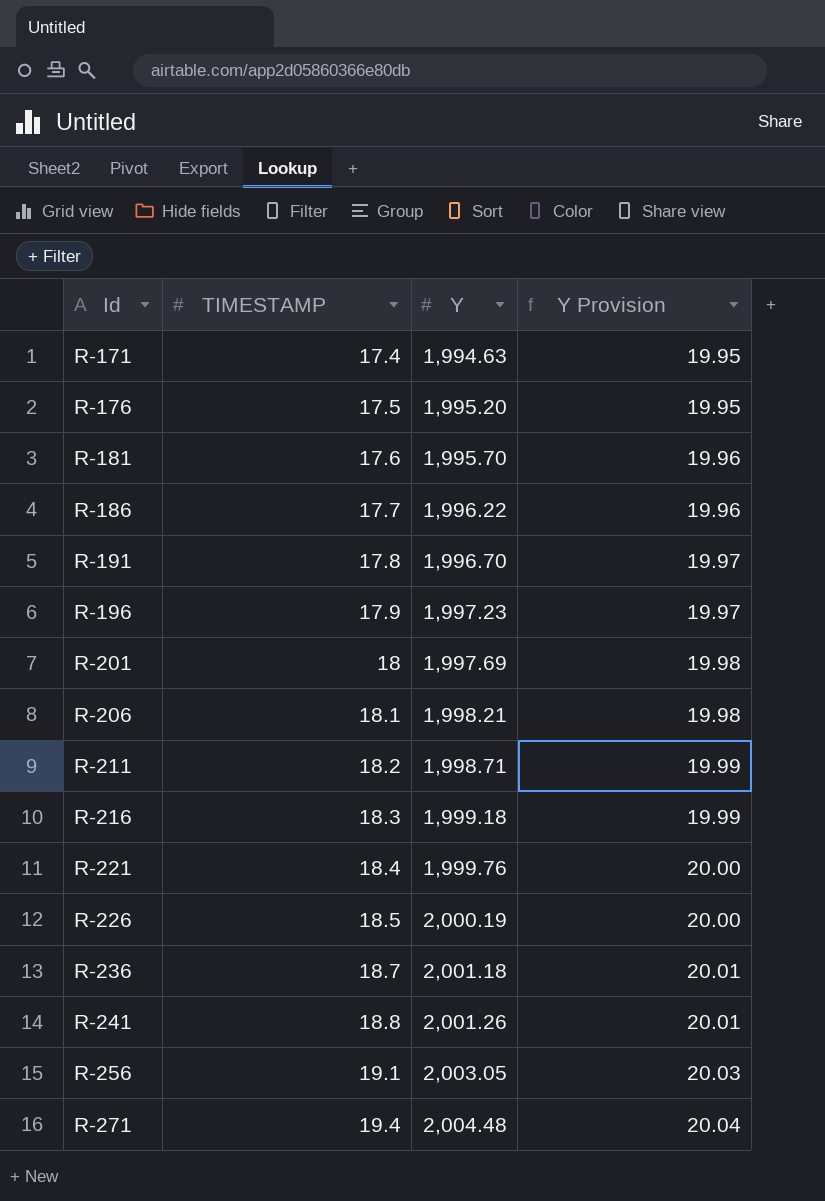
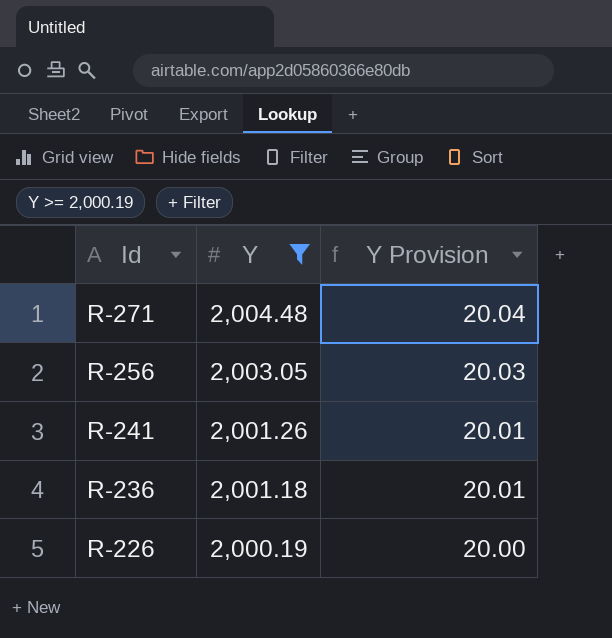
filter: none -> Y >= 2,000.19
row order: Id ascending -> Id descending
column TIMESTAMP | position: 2 -> none

